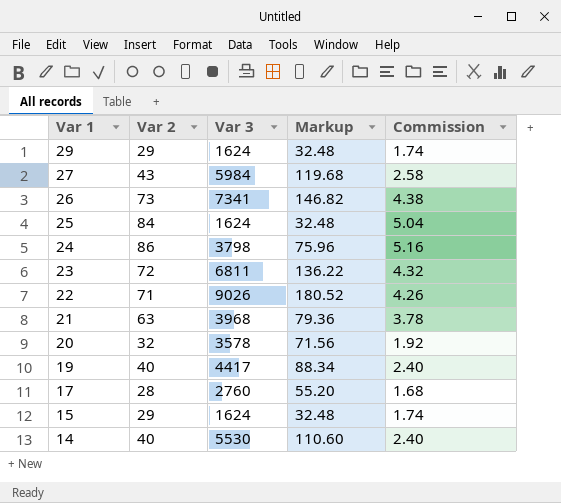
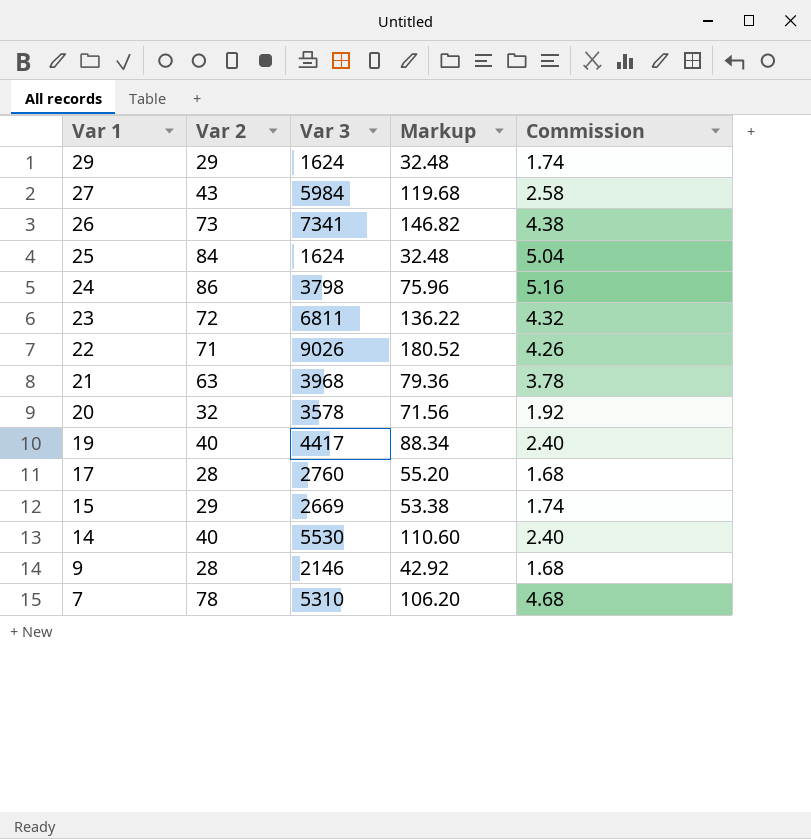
15 | Var 3: 1624 -> 2669
15 | Markup: 32.48 -> 53.38
row 9: none -> 28 | 2146 | 42.92 | 1.68
row 7: none -> 78 | 5310 | 106.20 | 4.68

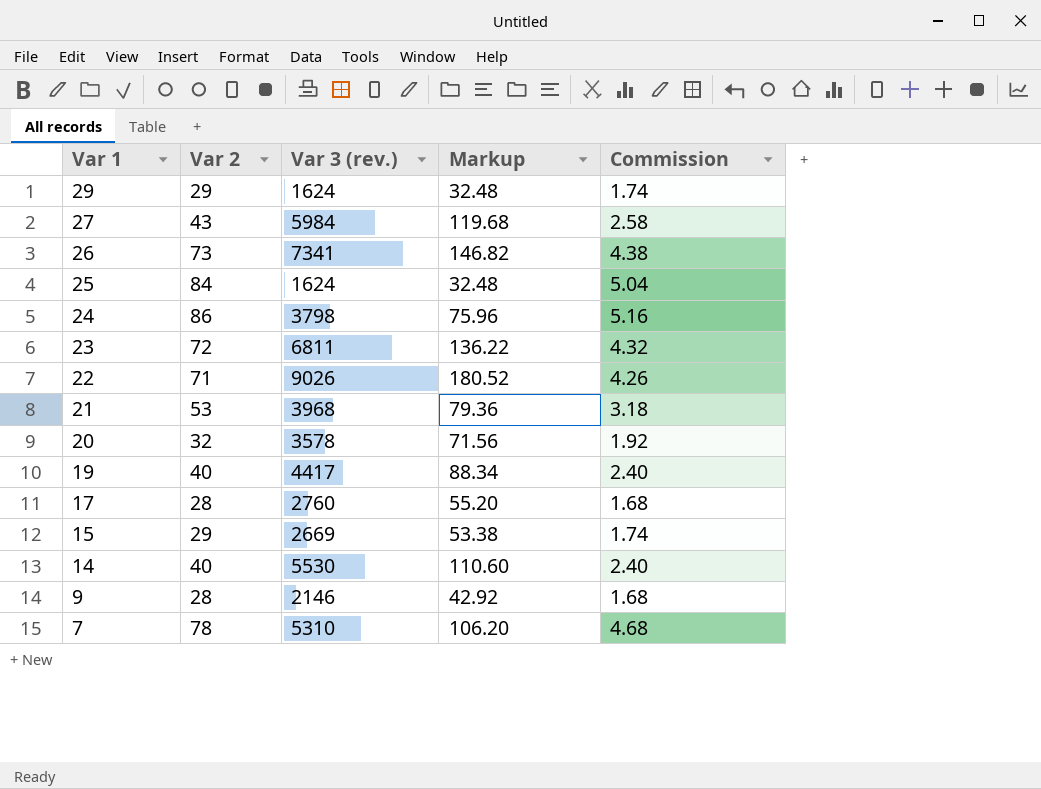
column name: Var 3 -> Var 3 (rev.)
21 | Var 2: 63 -> 53
21 | Commission: 3.78 -> 3.18

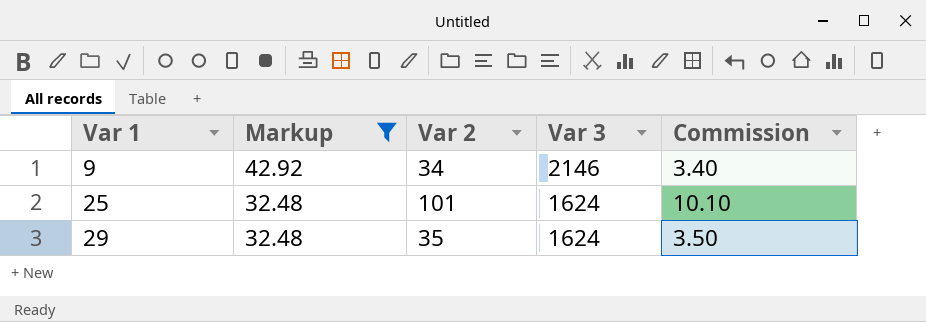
filter: none -> Markup <= 42.92
row order: Var 1 descending -> Var 1 ascending
column Markup | position: 4 -> 2
column name: Var 3 (rev.) -> Var 3
column Commission | formula: [Var 2] * 0.06 -> [Var 2] * 0.1
9 | Var 2: 28 -> 34
25 | Var 2: 84 -> 101
29 | Var 2: 29 -> 35

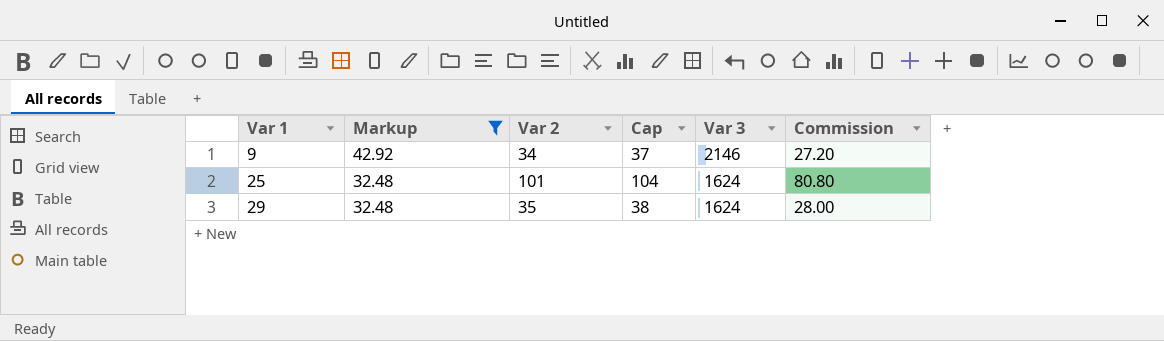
column Cap | formula: none -> [Var 2] + 3
column Commission | formula: [Var 2] * 0.1 -> [Var 2] * 0.8

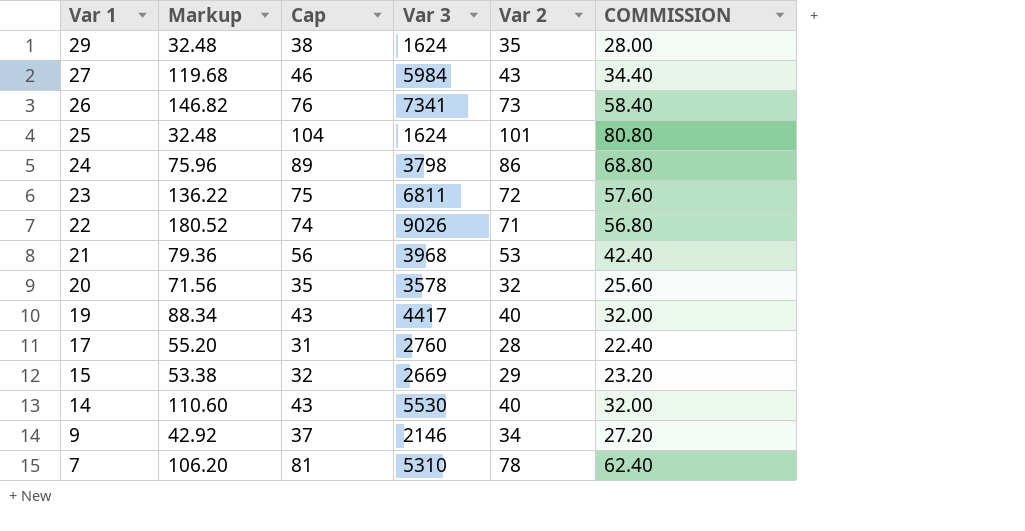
filter: Markup <= 42.92 -> none
row order: Var 1 ascending -> Var 1 descending
column Var 2 | position: 3 -> 5
column name: Commission -> COMMISSION

